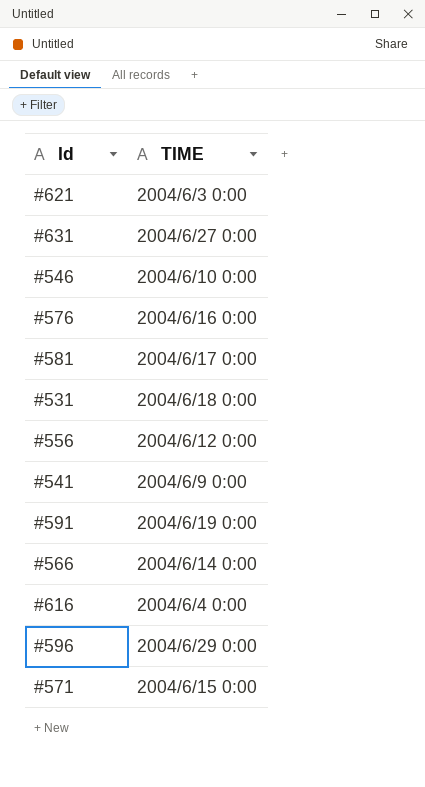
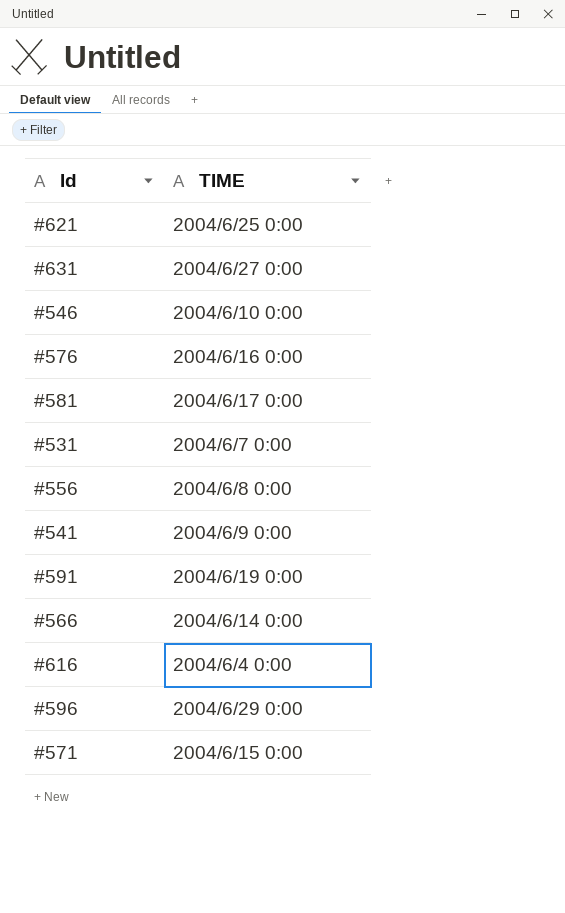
#621 | TIME: 2004/6/3 0:00 -> 2004/6/25 0:00
#531 | TIME: 2004/6/18 0:00 -> 2004/6/7 0:00
#556 | TIME: 2004/6/12 0:00 -> 2004/6/8 0:00

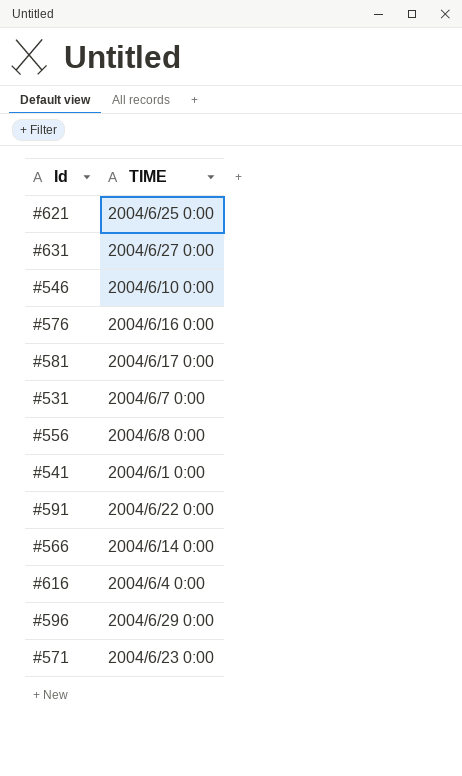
#541 | TIME: 2004/6/9 0:00 -> 2004/6/1 0:00
#591 | TIME: 2004/6/19 0:00 -> 2004/6/22 0:00
#571 | TIME: 2004/6/15 0:00 -> 2004/6/23 0:00

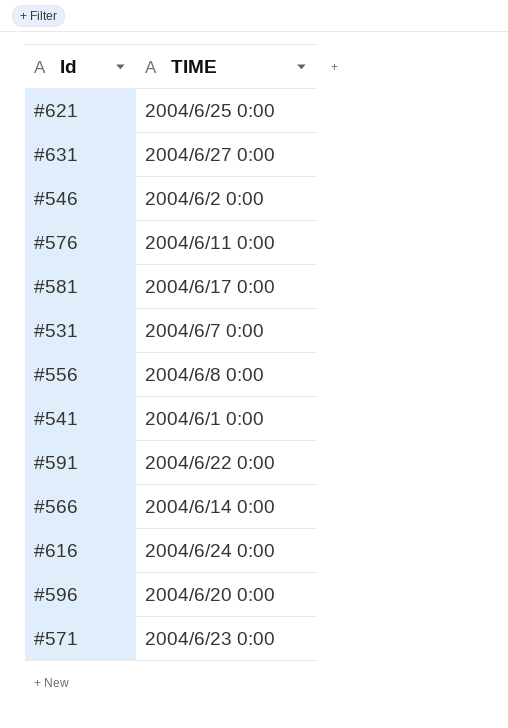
#546 | TIME: 2004/6/10 0:00 -> 2004/6/2 0:00
#576 | TIME: 2004/6/16 0:00 -> 2004/6/11 0:00
#616 | TIME: 2004/6/4 0:00 -> 2004/6/24 0:00
#596 | TIME: 2004/6/29 0:00 -> 2004/6/20 0:00

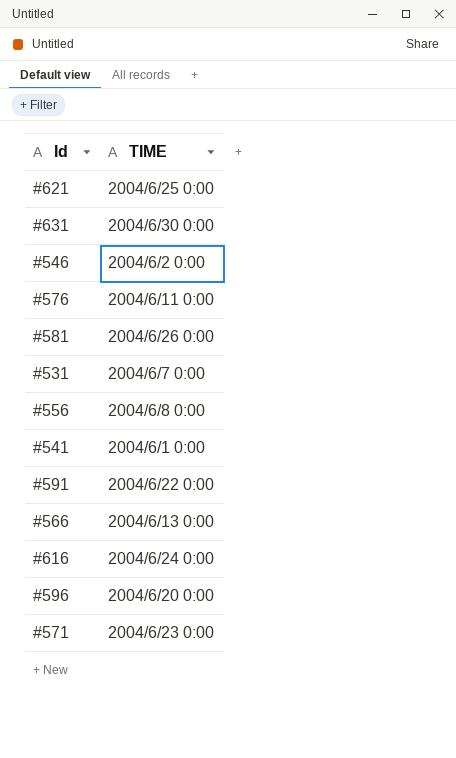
#631 | TIME: 2004/6/27 0:00 -> 2004/6/30 0:00
#581 | TIME: 2004/6/17 0:00 -> 2004/6/26 0:00
#566 | TIME: 2004/6/14 0:00 -> 2004/6/13 0:00

